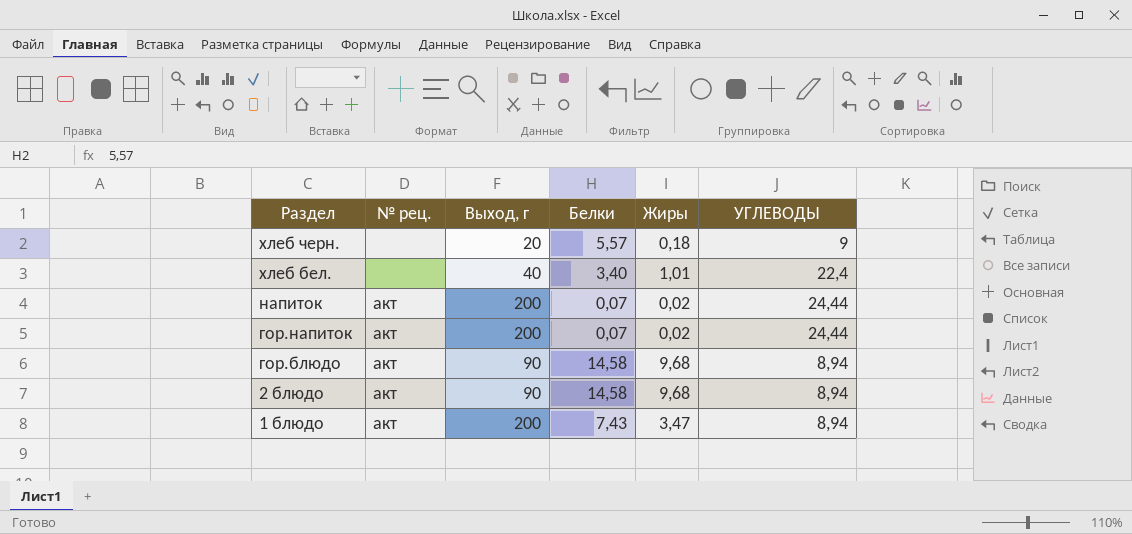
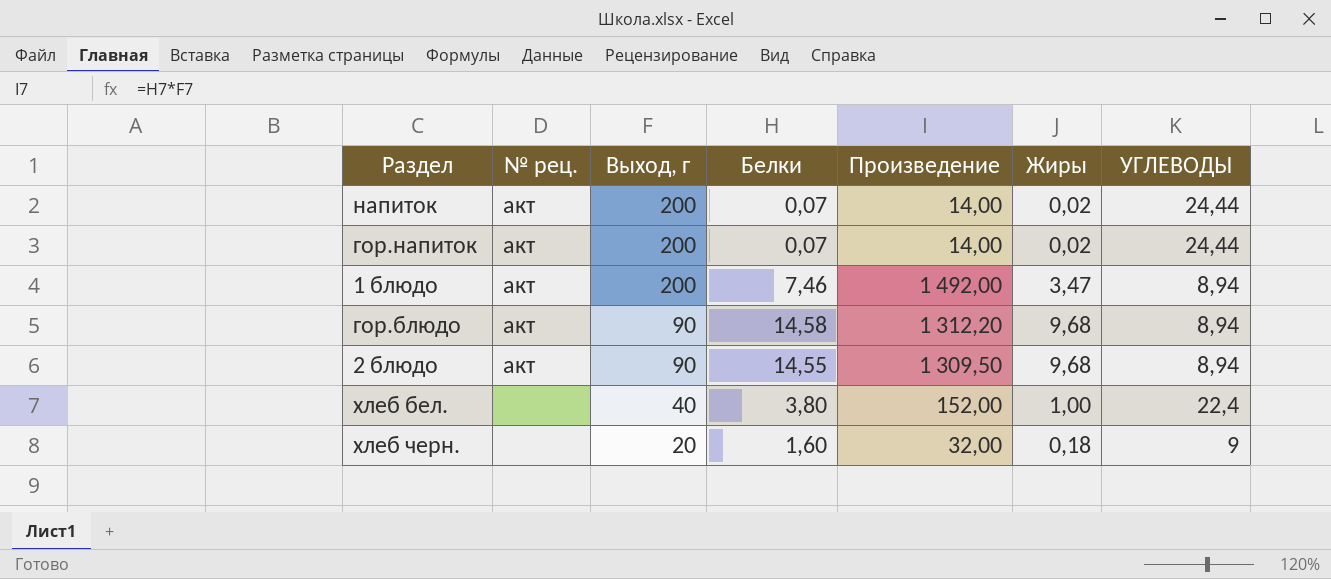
row order: Раздел descending -> Выход, г descending
column Произведение | formula: none -> [Выход, г] * [Белки]
1 блюдо | Белки: 7,43 -> 7,46
2 блюдо | Белки: 14,58 -> 14,55
хлеб бел. | Белки: 3,40 -> 3,80
хлеб бел. | Жиры: 1,01 -> 1,00
хлеб черн. | Белки: 5,57 -> 1,60

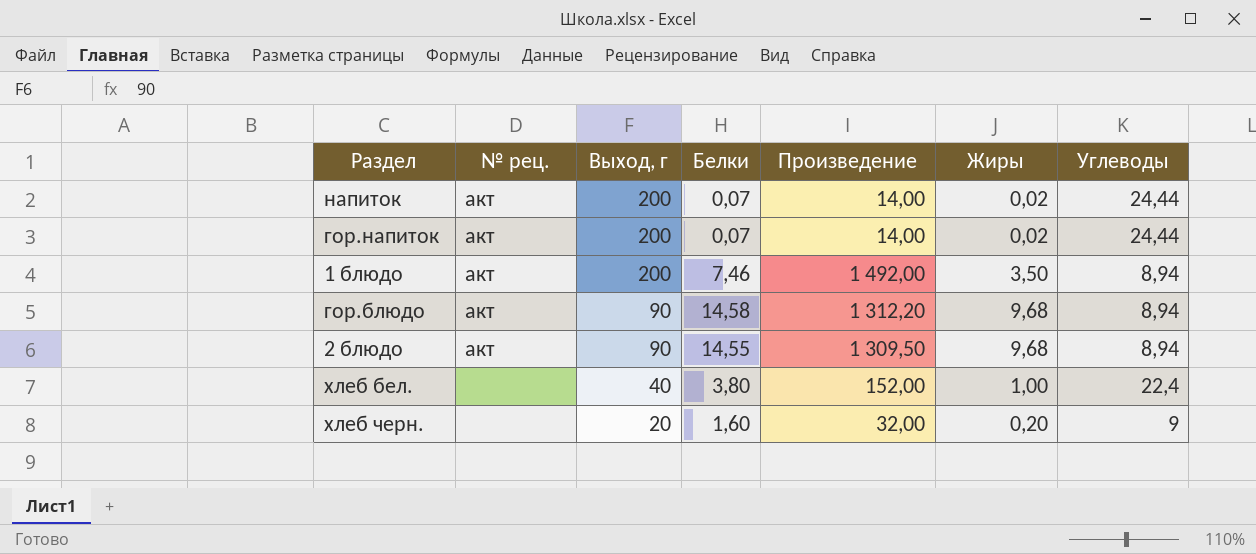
column name: УГЛЕВОДЫ -> Углеводы
1 блюдо | Жиры: 3,47 -> 3,50
хлеб черн. | Жиры: 0,18 -> 0,20

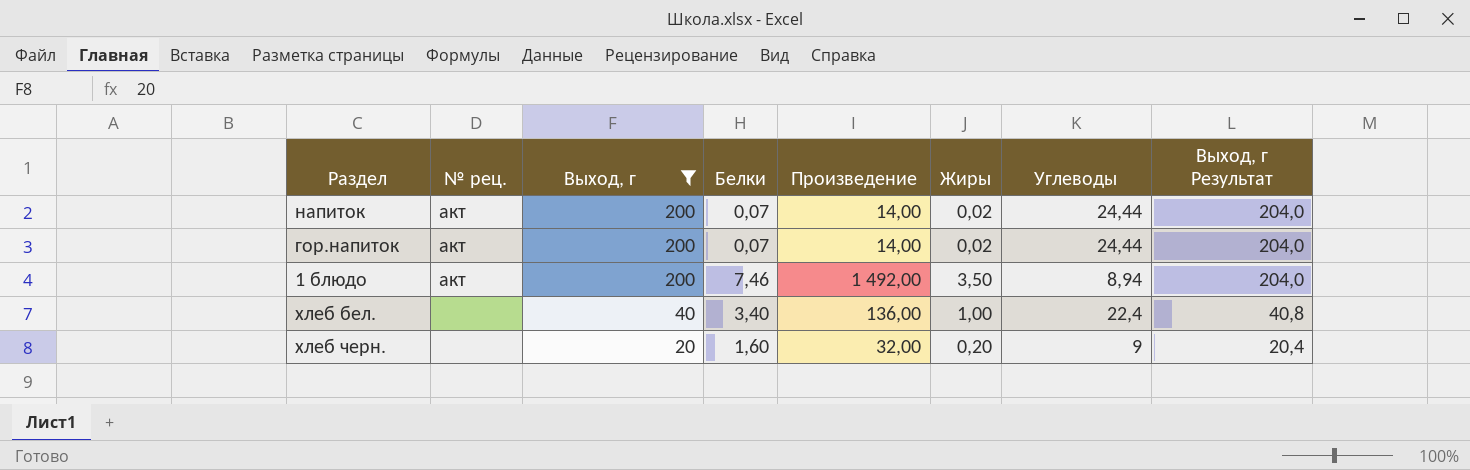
filter: none -> Выход, г != 90
column Выход, г Результат | formula: none -> [Выход, г] * 1,02
хлеб бел. | Белки: 3,80 -> 3,40
хлеб бел. | Произведение: 152,00 -> 136,00

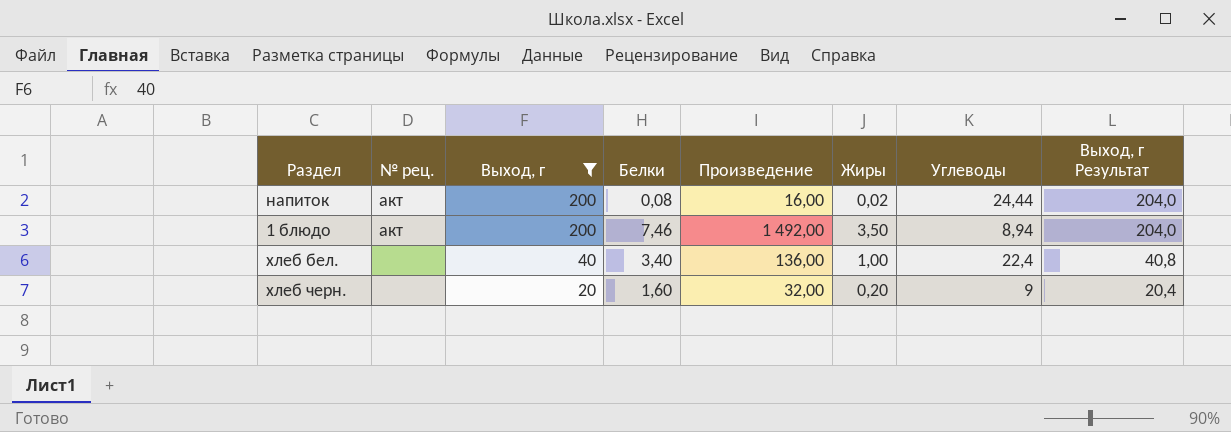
row гор.напиток: акт | 200 | 0,07 | 14,00 | 0,02 | 24,44 | 204,0 -> none
напиток | Белки: 0,07 -> 0,08
напиток | Произведение: 14,00 -> 16,00

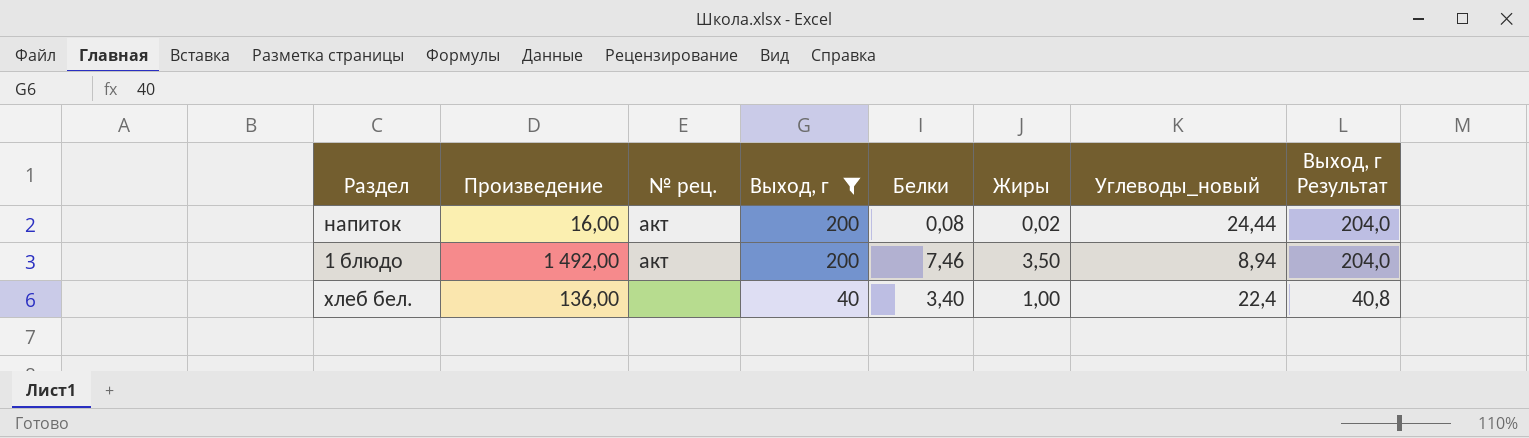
column Произведение | position: 5 -> 2
column name: Углеводы -> Углеводы_новый
row хлеб черн.: none | 20 | 1,60 | 32,00 | 0,20 | 9 | 20,4 -> none

